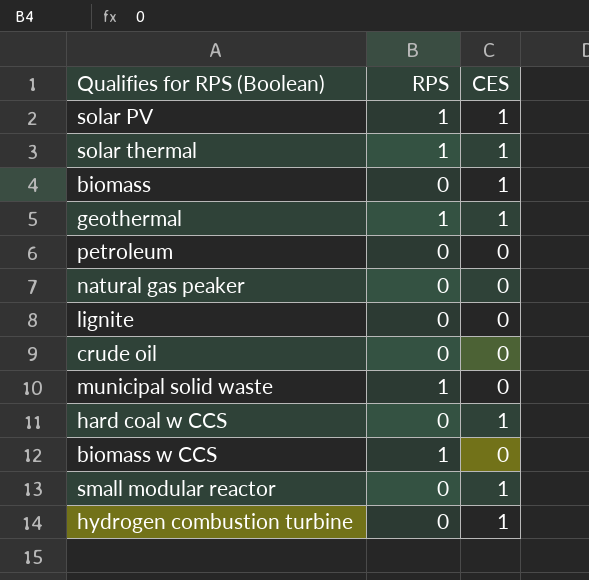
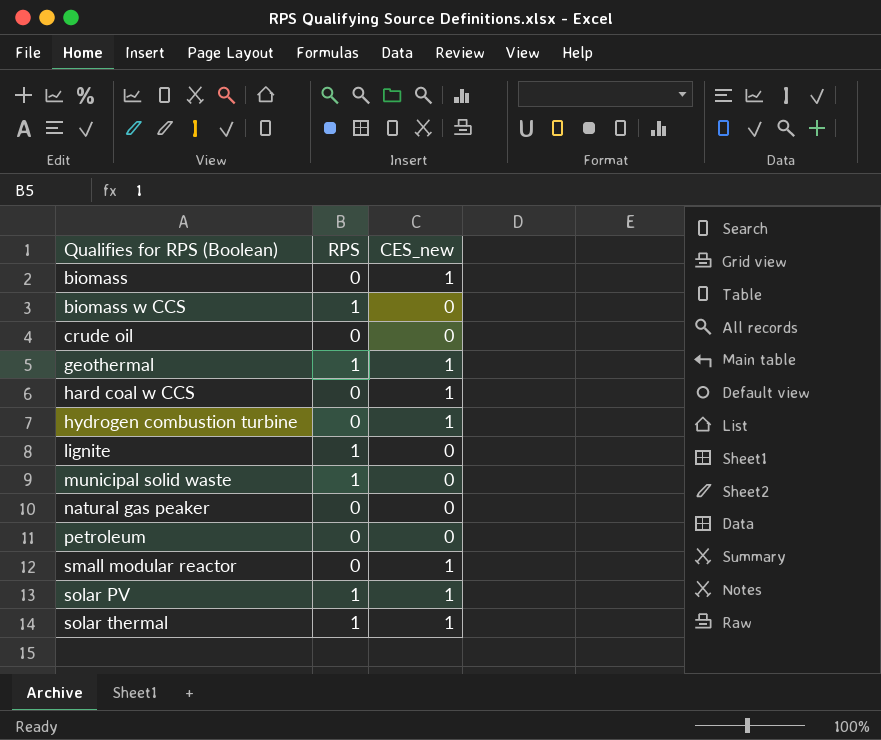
row order: none -> Qualifies for RPS (Boolean) ascending
column name: CES -> CES_new
lignite | RPS: 0 -> 1

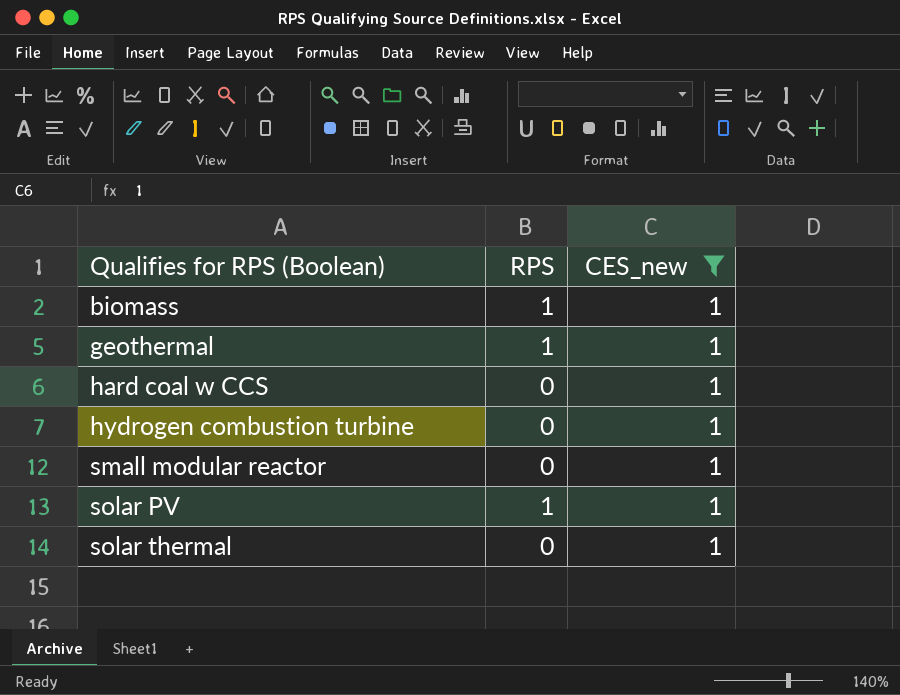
filter: none -> CES_new = 1
biomass | RPS: 0 -> 1
solar thermal | RPS: 1 -> 0

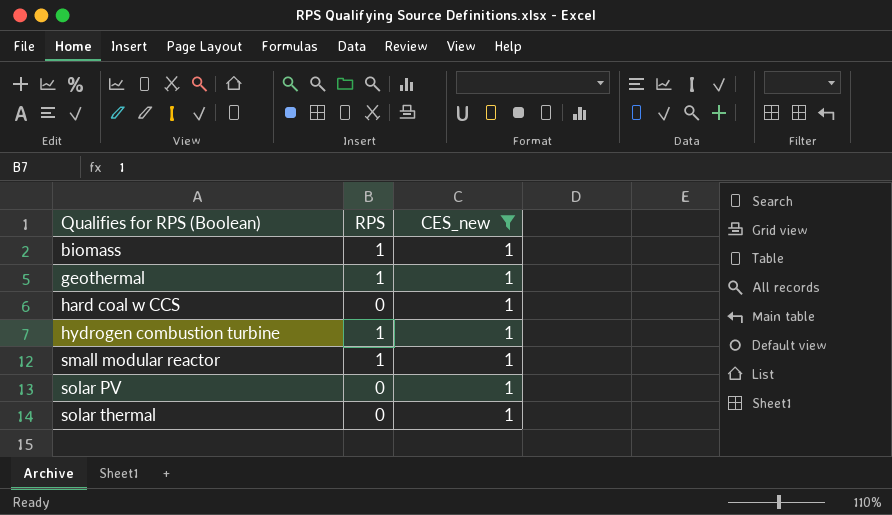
hydrogen combustion turbine | RPS: 0 -> 1
small modular reactor | RPS: 0 -> 1
solar PV | RPS: 1 -> 0

